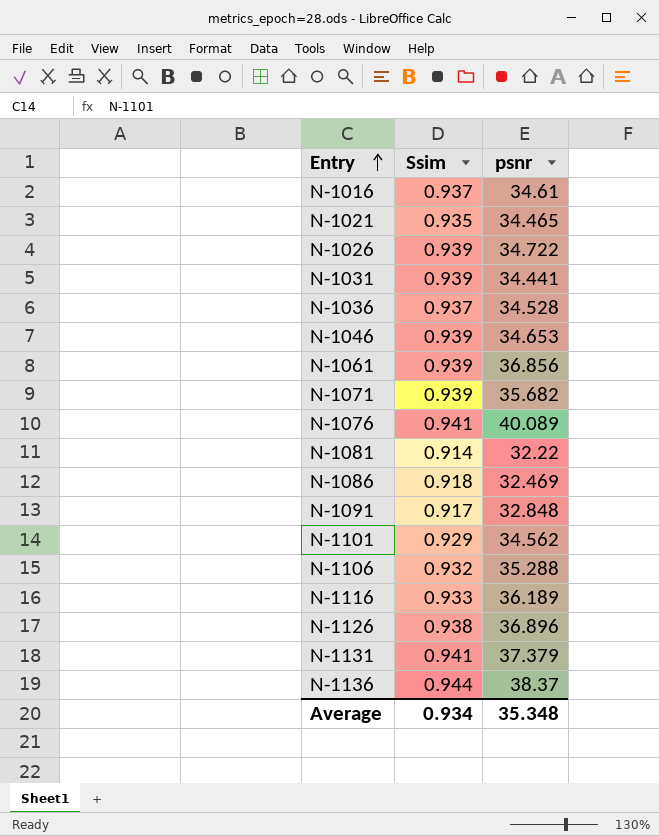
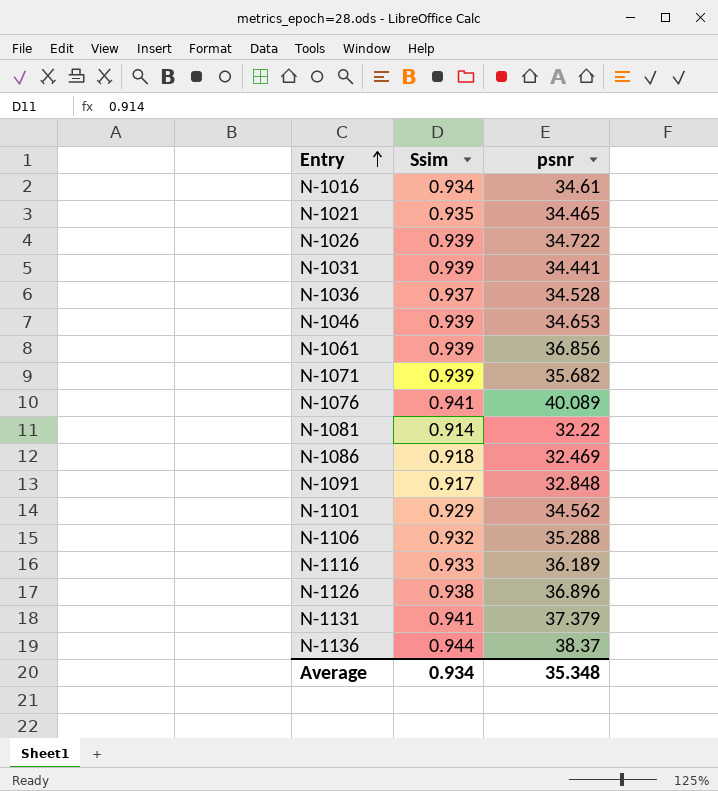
N-1016 | Ssim: 0.937 -> 0.934

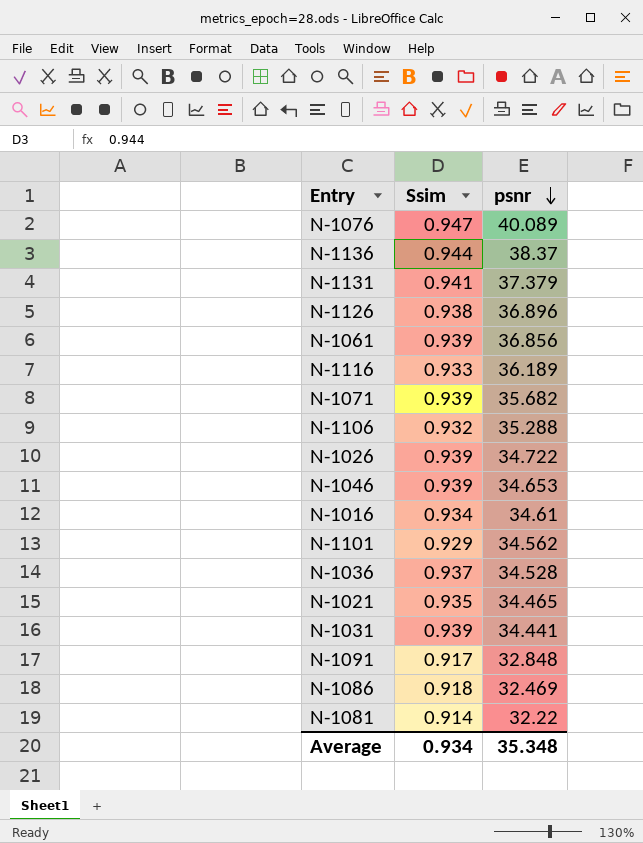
row order: Entry ascending -> psnr descending
N-1076 | Ssim: 0.941 -> 0.947

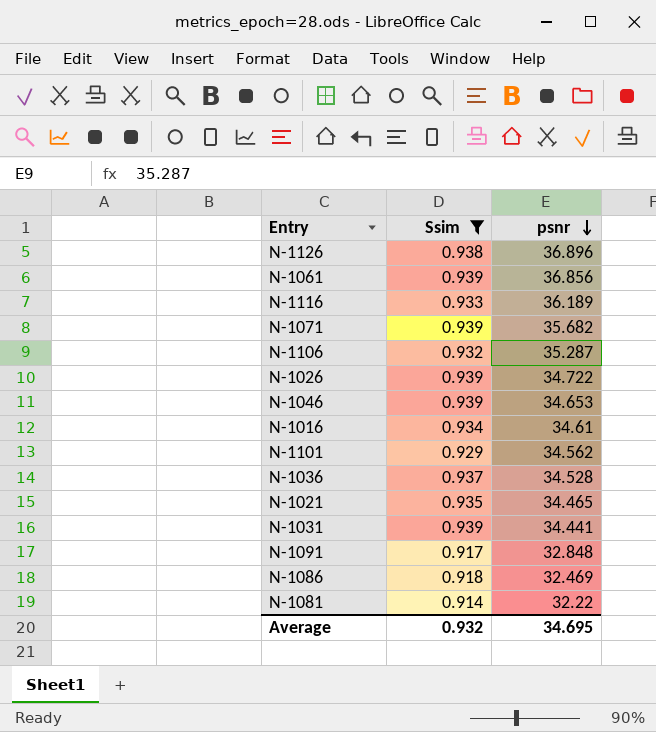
filter: none -> Ssim <= 0.939
N-1106 | psnr: 35.288 -> 35.287
Average | Ssim: 0.934 -> 0.932
Average | psnr: 35.348 -> 34.695

